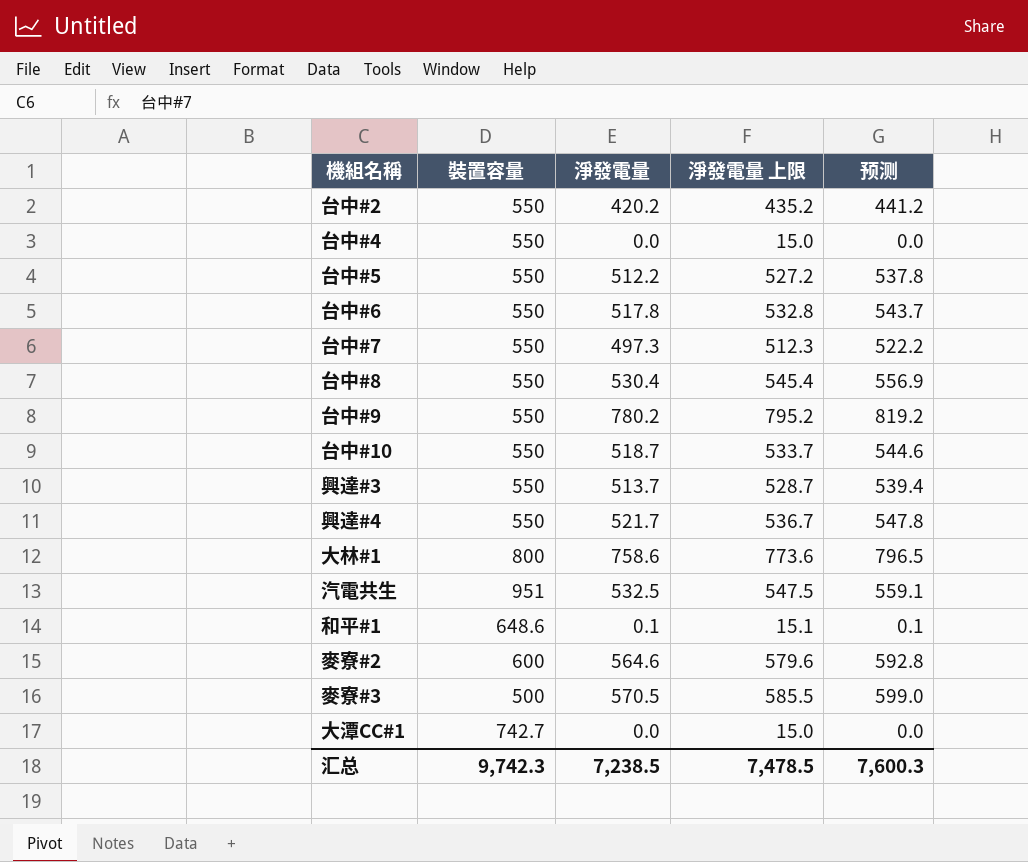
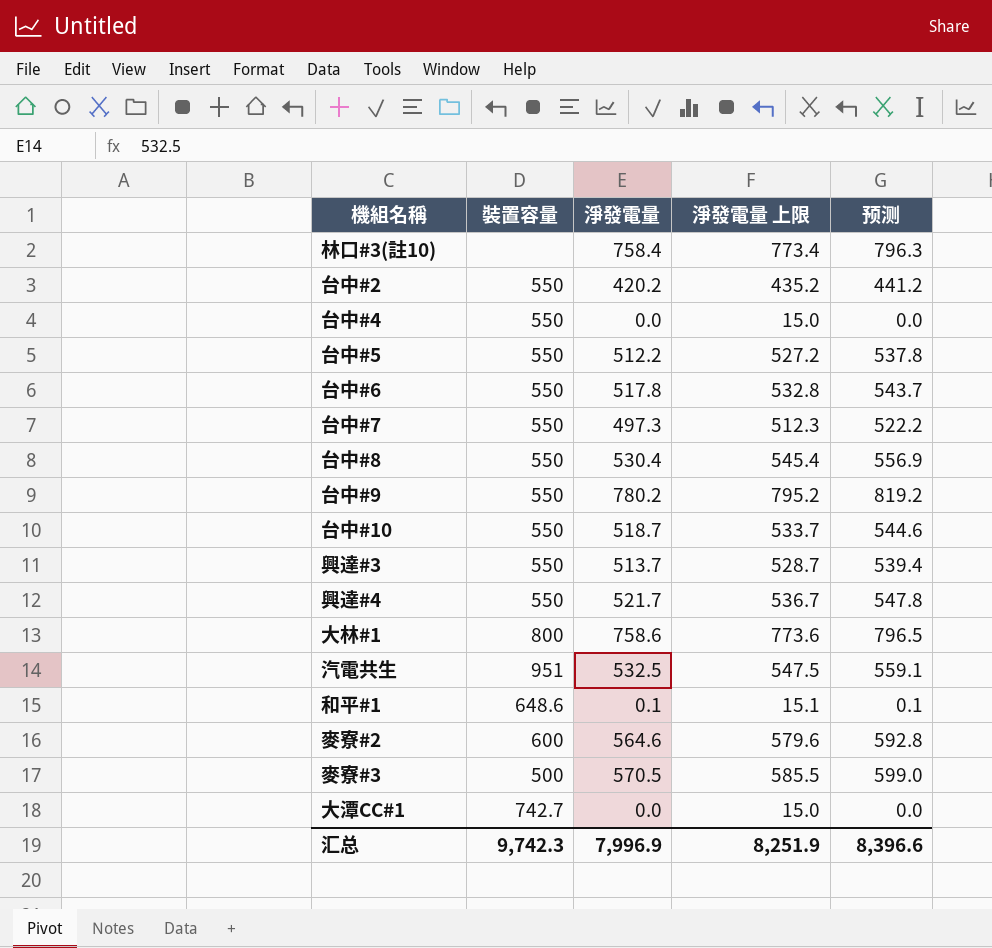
row 林口#3(註10): none -> none | 758.4 | 773.4 | 796.3
汇总 | 淨發電量: 7,238.5 -> 7,996.9
汇总 | 淨發電量 上限: 7,478.5 -> 8,251.9
汇总 | 预测: 7,600.3 -> 8,396.6

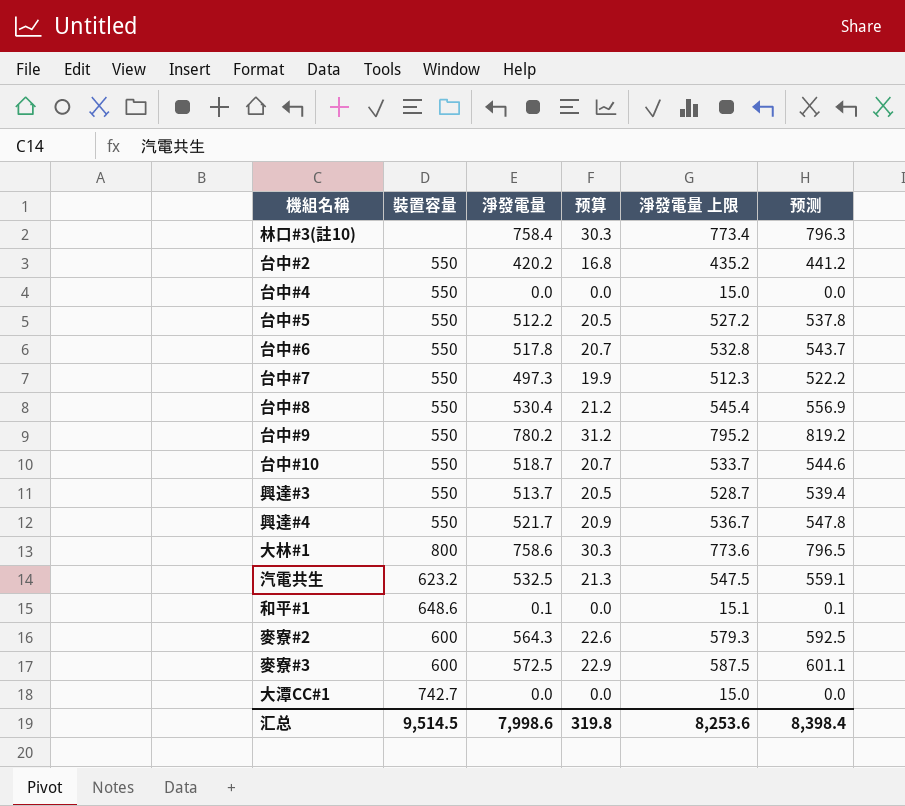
column 预算 | formula: none -> [淨發電量] * 0.04
汽電共生 | 裝置容量: 951 -> 623.2
麥寮#2 | 淨發電量: 564.6 -> 564.3
麥寮#2 | 淨發電量 上限: 579.6 -> 579.3
麥寮#2 | 预测: 592.8 -> 592.5
麥寮#3 | 裝置容量: 500 -> 600
麥寮#3 | 淨發電量: 570.5 -> 572.5
麥寮#3 | 淨發電量 上限: 585.5 -> 587.5
麥寮#3 | 预测: 599.0 -> 601.1
汇总 | 裝置容量: 9,742.3 -> 9,514.5
汇总 | 淨發電量: 7,996.9 -> 7,998.6
汇总 | 淨發電量 上限: 8,251.9 -> 8,253.6
汇总 | 预测: 8,396.6 -> 8,398.4

